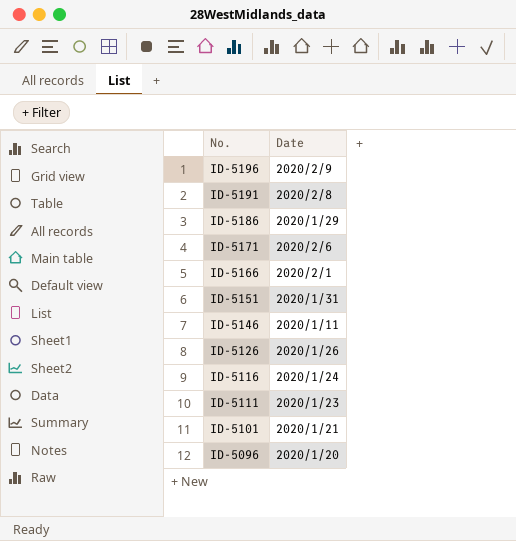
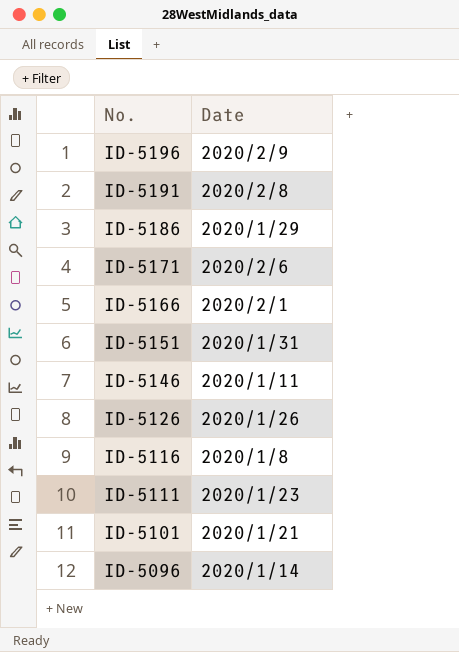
ID-5116 | Date: 2020/1/24 -> 2020/1/8
ID-5096 | Date: 2020/1/20 -> 2020/1/14

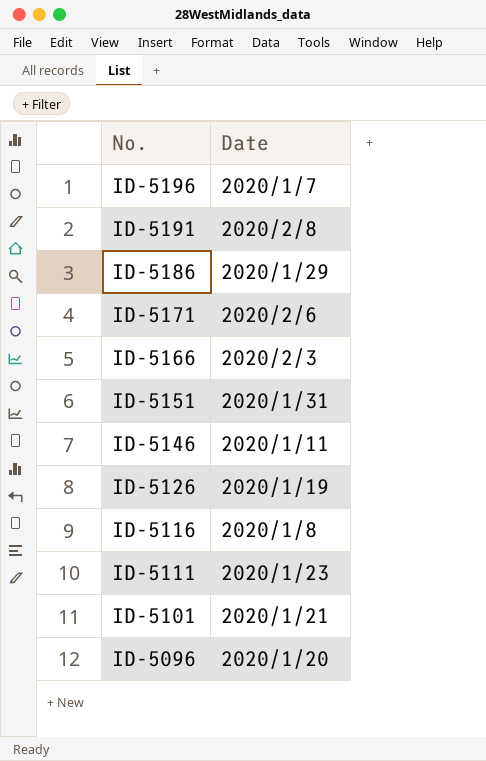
ID-5196 | Date: 2020/2/9 -> 2020/1/7
ID-5166 | Date: 2020/2/1 -> 2020/2/3
ID-5126 | Date: 2020/1/26 -> 2020/1/19
ID-5096 | Date: 2020/1/14 -> 2020/1/20

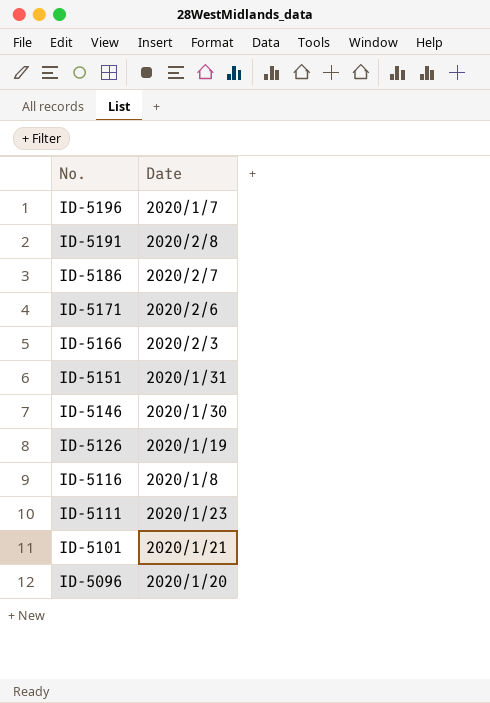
ID-5186 | Date: 2020/1/29 -> 2020/2/7
ID-5146 | Date: 2020/1/11 -> 2020/1/30

